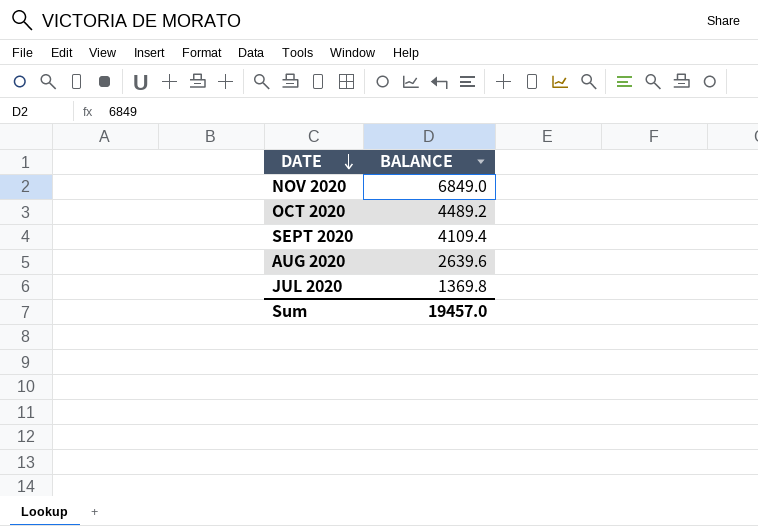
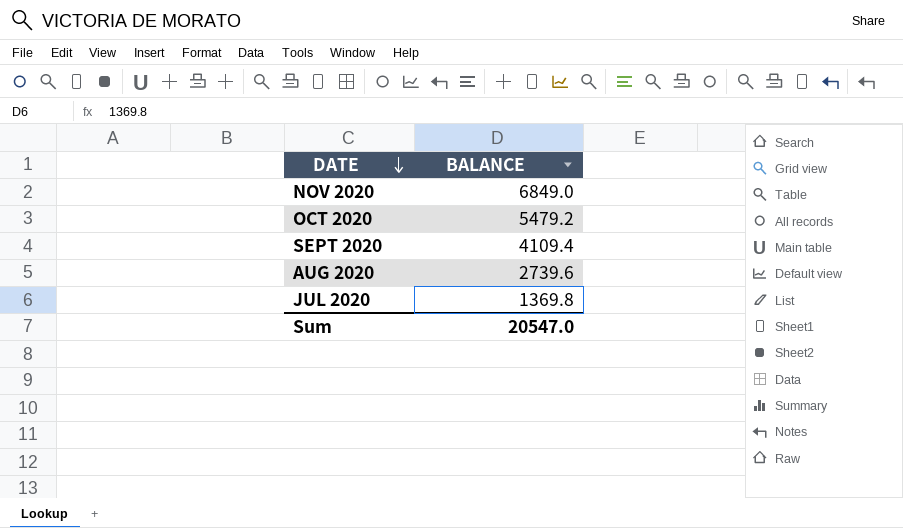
OCT 2020 | BALANCE: 4489.2 -> 5479.2
AUG 2020 | BALANCE: 2639.6 -> 2739.6
Sum | BALANCE: 19457.0 -> 20547.0

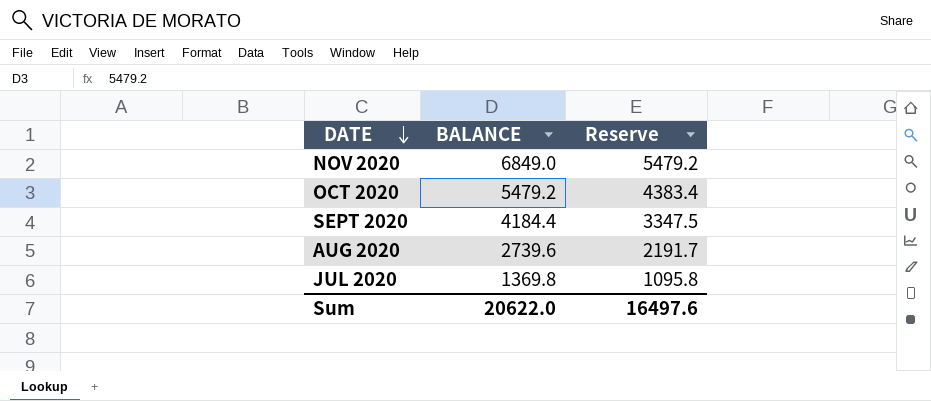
column Reserve | formula: none -> [BALANCE] * 0.8
SEPT 2020 | BALANCE: 4109.4 -> 4184.4
Sum | BALANCE: 20547.0 -> 20622.0

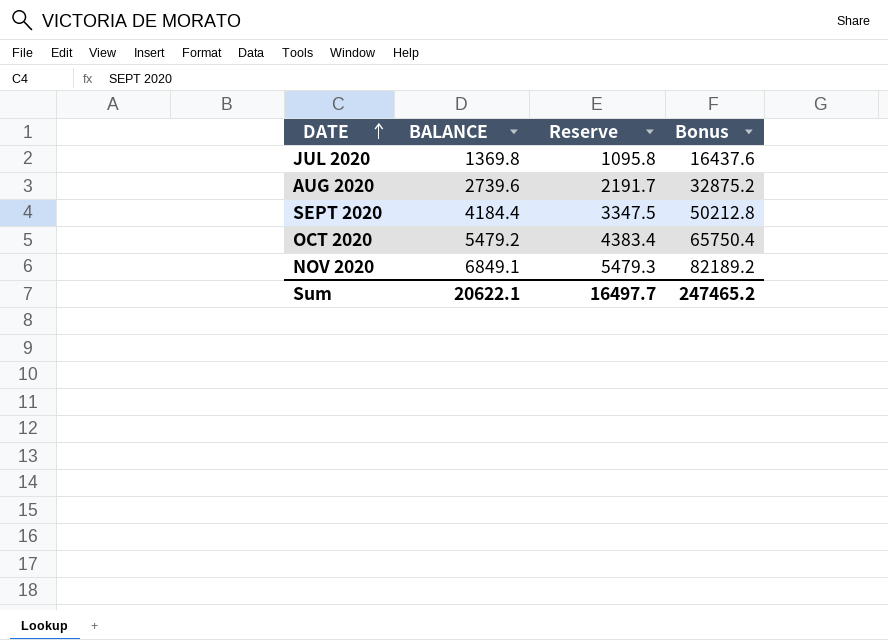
row order: DATE descending -> DATE ascending
column Bonus | formula: none -> [BALANCE] * 12
NOV 2020 | BALANCE: 6849.0 -> 6849.1
NOV 2020 | Reserve: 5479.2 -> 5479.3
Sum | BALANCE: 20622.0 -> 20622.1
Sum | Reserve: 16497.6 -> 16497.7

